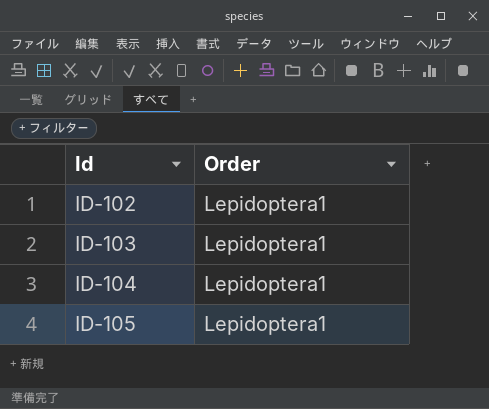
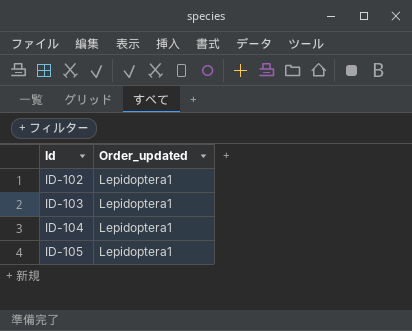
column name: Order -> Order_updated

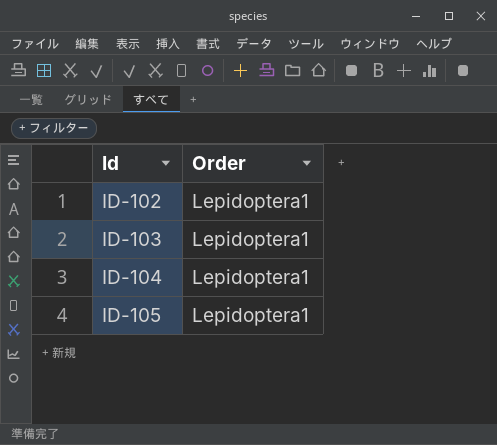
column name: Order_updated -> Order

